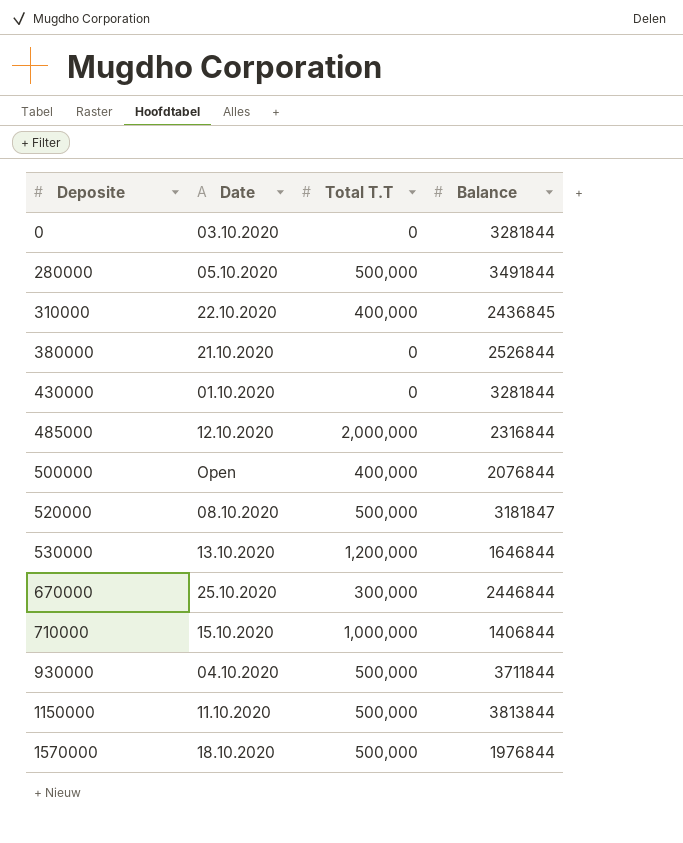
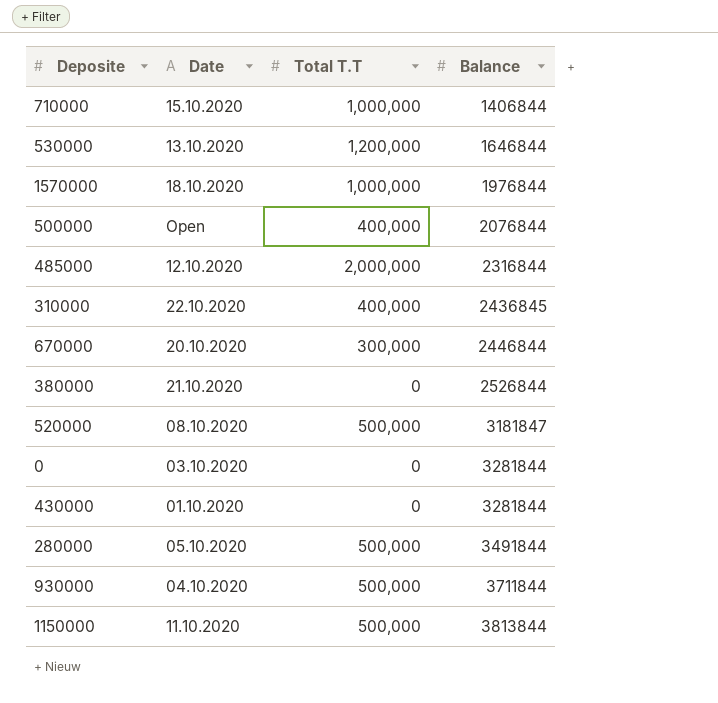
row order: Deposite ascending -> Balance ascending
1570000 | Total T.T: 500,000 -> 1,000,000
670000 | Date: 25.10.2020 -> 20.10.2020

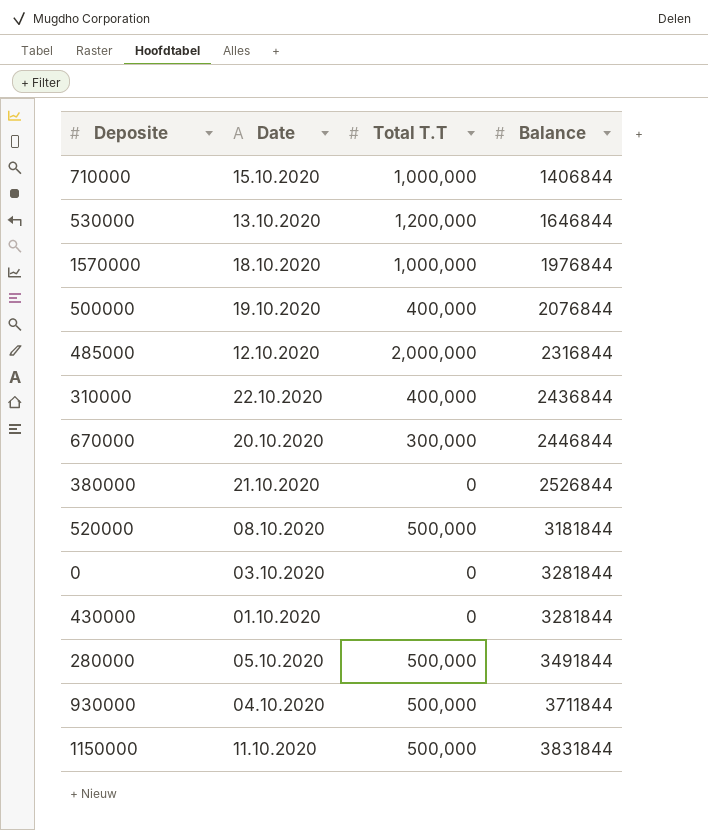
500000 | Date: Open -> 19.10.2020
310000 | Balance: 2436845 -> 2436844
520000 | Balance: 3181847 -> 3181844
1150000 | Balance: 3813844 -> 3831844

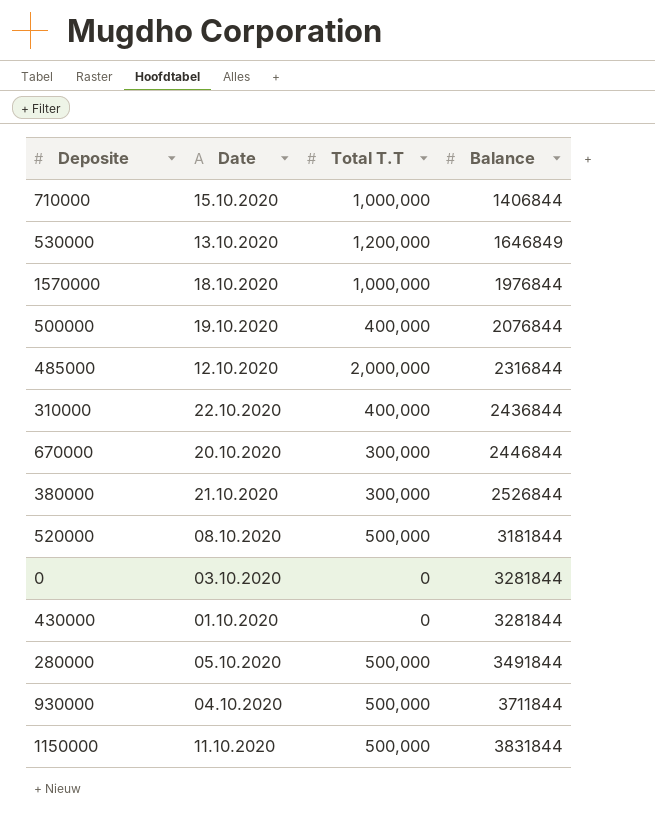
530000 | Balance: 1646844 -> 1646849
380000 | Total T.T: 0 -> 300,000

